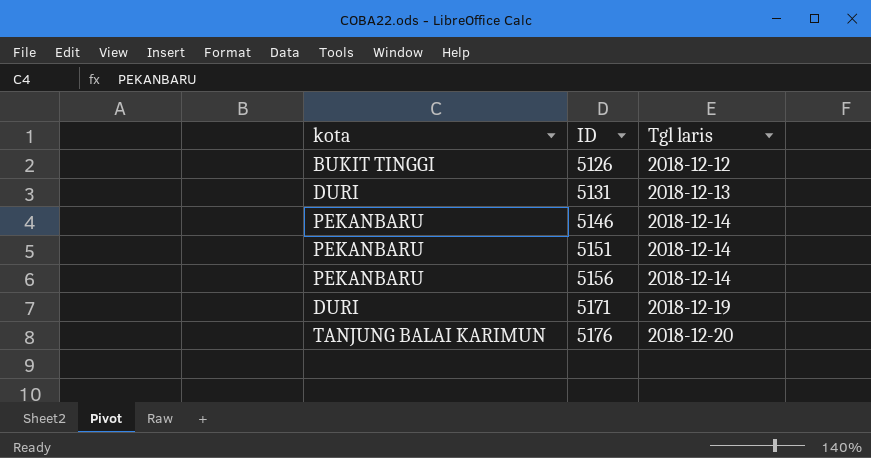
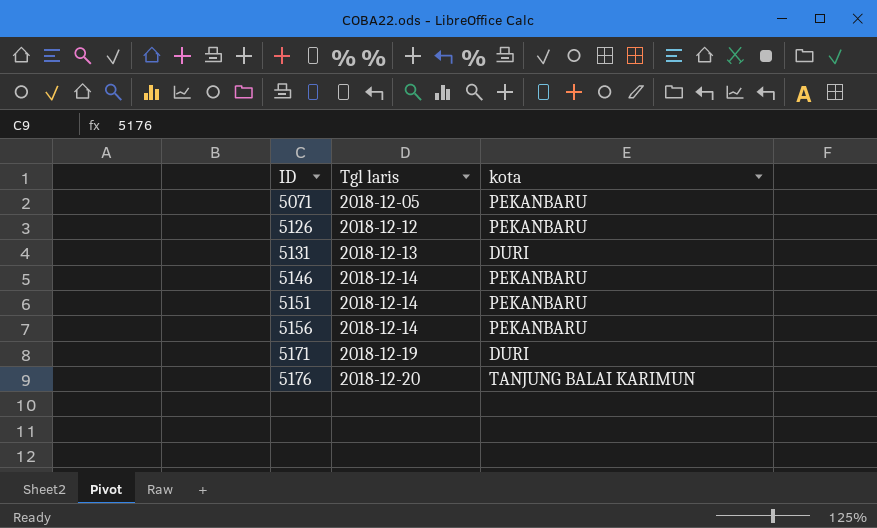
column kota | position: 1 -> 3
row 5071: none -> 2018-12-05 | PEKANBARU
5126 | kota: BUKIT TINGGI -> PEKANBARU

